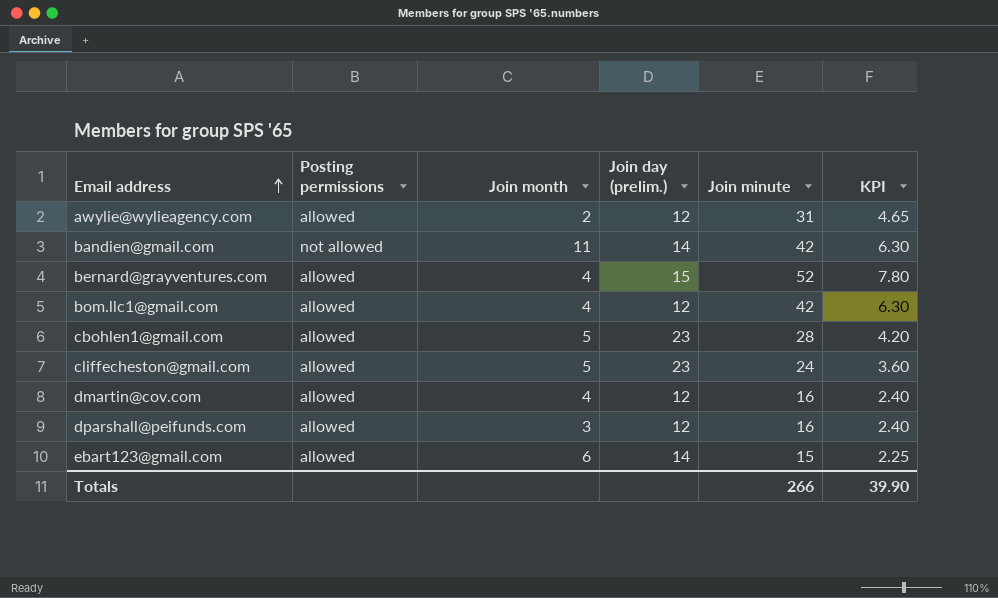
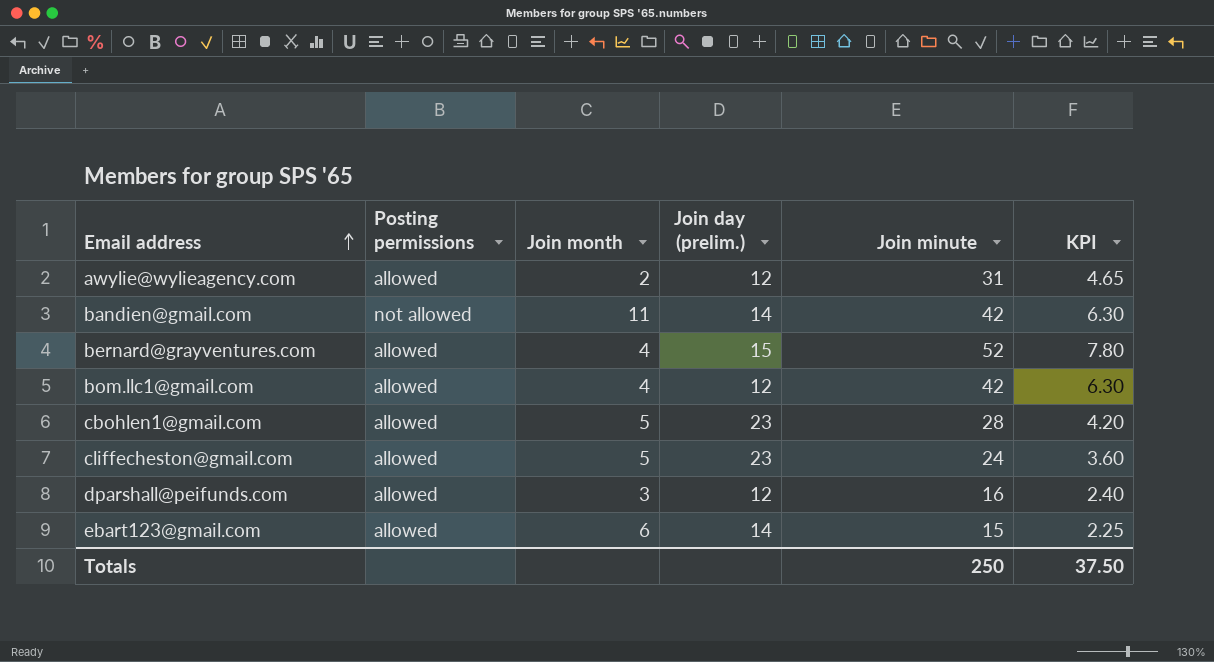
row dmartin@cov.com: allowed | 4 | 12 | 16 | 2.40 -> none
Totals | Join minute: 266 -> 250
Totals | KPI: 39.90 -> 37.50

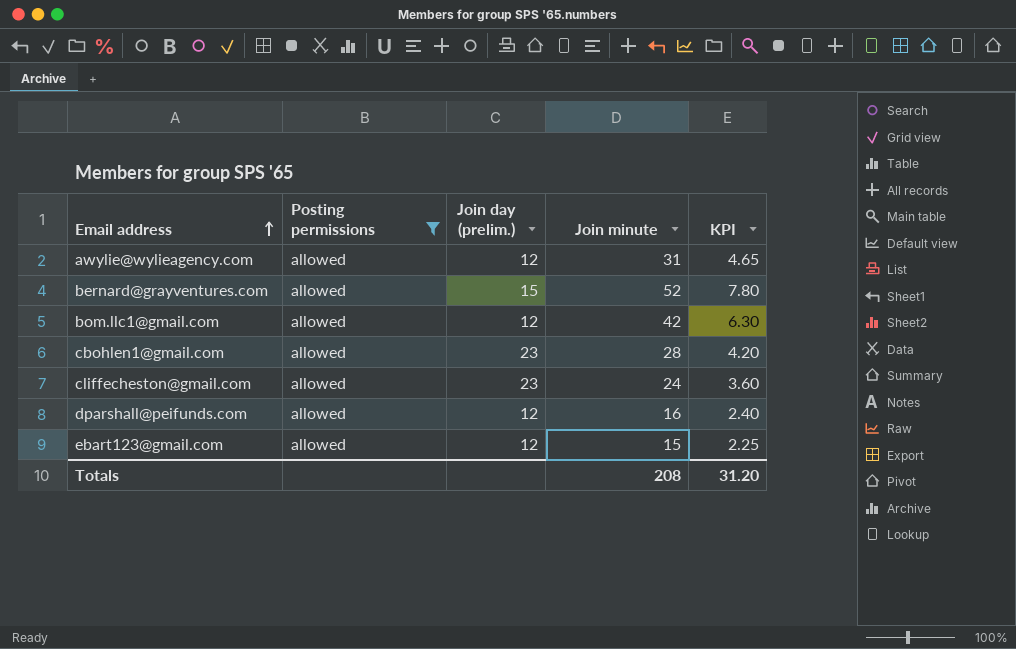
filter: none -> Posting permissions = allowed
column Join month | position: 3 -> none
ebart123@gmail.com | Join day (prelim.): 14 -> 12
Totals | Join minute: 250 -> 208
Totals | KPI: 37.50 -> 31.20

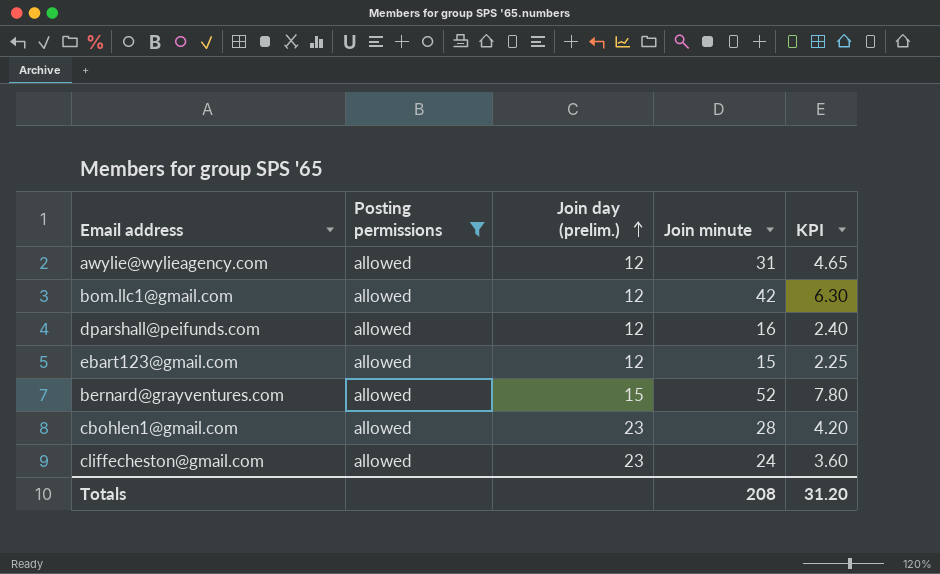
row order: Email address ascending -> Join day (prelim.) ascending

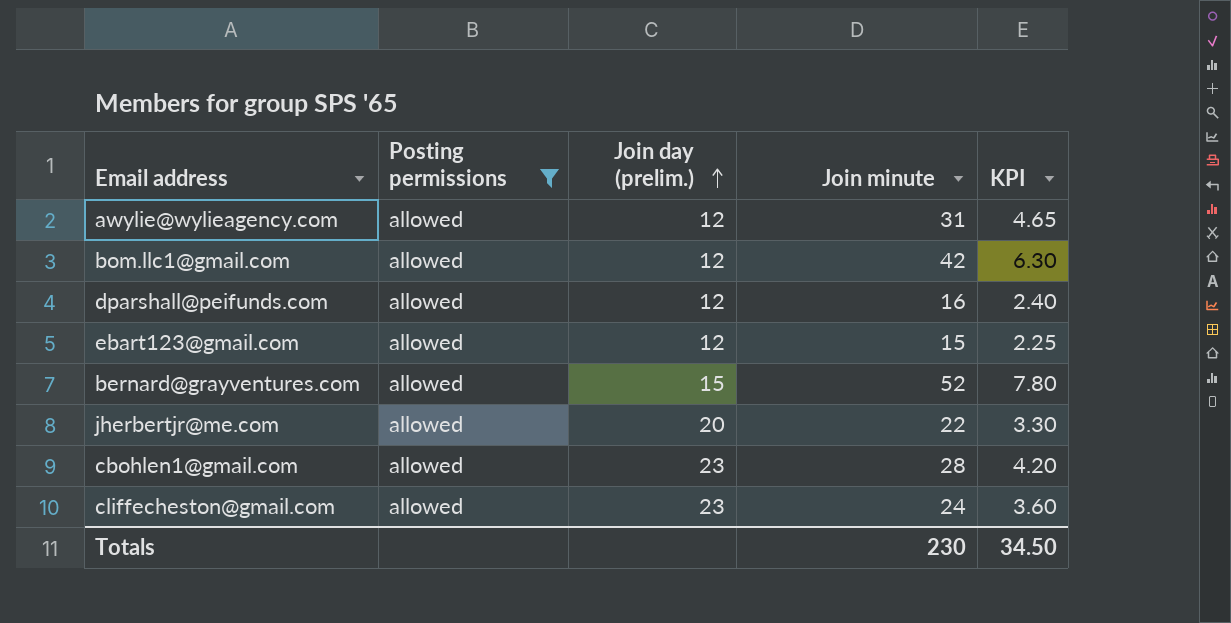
row jherbertjr@me.com: none -> allowed | 20 | 22 | 3.30
Totals | Join minute: 208 -> 230
Totals | KPI: 31.20 -> 34.50

